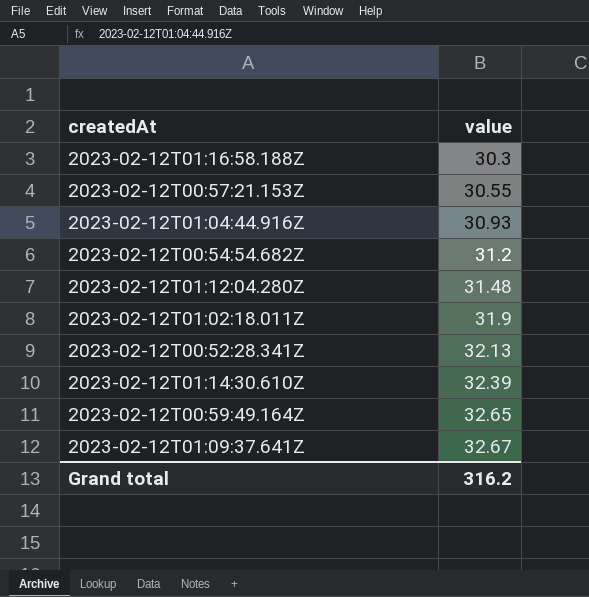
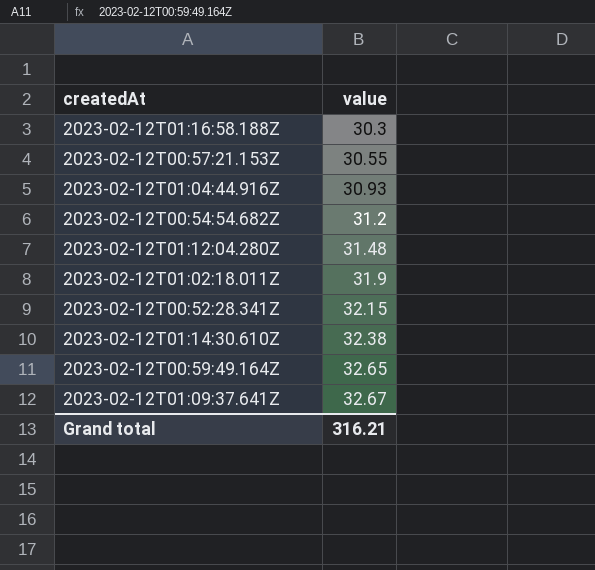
2023-02-12T00:52:28.341Z | value: 32.13 -> 32.15
2023-02-12T01:14:30.610Z | value: 32.39 -> 32.38
Grand total | value: 316.2 -> 316.21

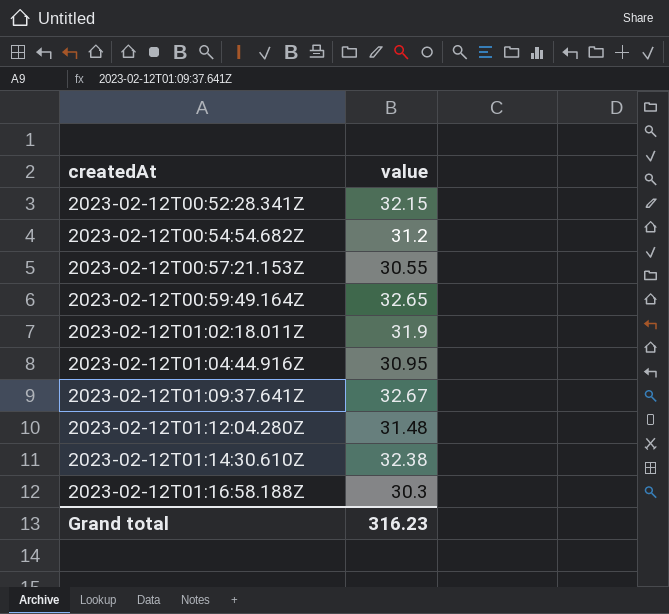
row order: value ascending -> createdAt ascending
2023-02-12T01:04:44.916Z | value: 30.93 -> 30.95
Grand total | value: 316.21 -> 316.23

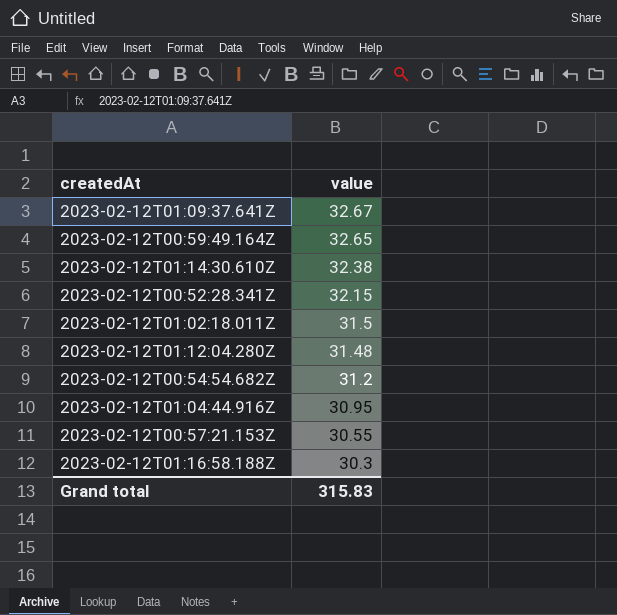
row order: createdAt ascending -> value descending
2023-02-12T01:02:18.011Z | value: 31.9 -> 31.5
Grand total | value: 316.23 -> 315.83

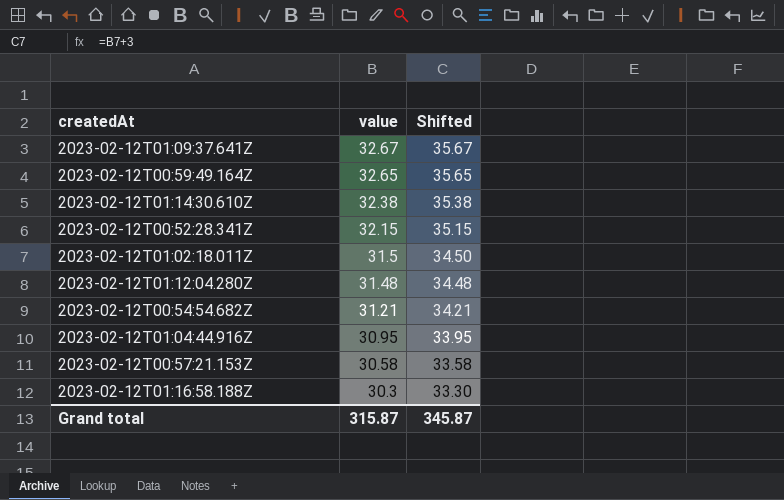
column Shifted | formula: none -> [value] + 3
2023-02-12T00:54:54.682Z | value: 31.2 -> 31.21
2023-02-12T00:57:21.153Z | value: 30.55 -> 30.58
Grand total | value: 315.83 -> 315.87

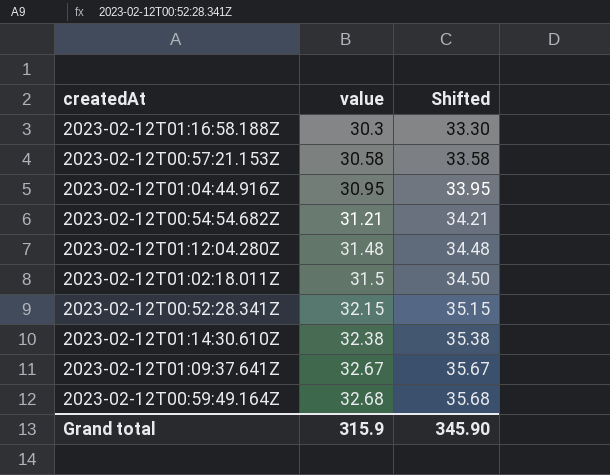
row order: value descending -> value ascending
2023-02-12T00:59:49.164Z | value: 32.65 -> 32.68
2023-02-12T00:59:49.164Z | Shifted: 35.65 -> 35.68
Grand total | value: 315.87 -> 315.9
Grand total | Shifted: 345.87 -> 345.90

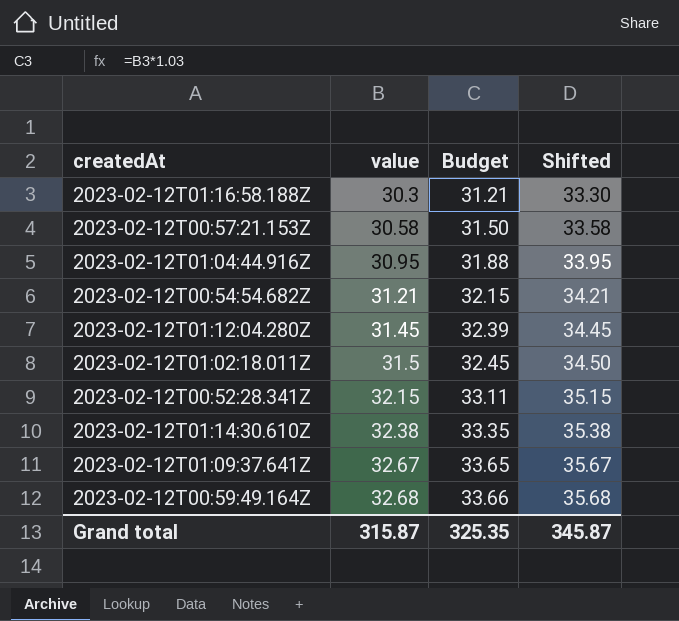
column Budget | formula: none -> [value] * 1.03
2023-02-12T01:12:04.280Z | value: 31.48 -> 31.45
2023-02-12T01:12:04.280Z | Shifted: 34.48 -> 34.45
Grand total | value: 315.9 -> 315.87
Grand total | Shifted: 345.90 -> 345.87

